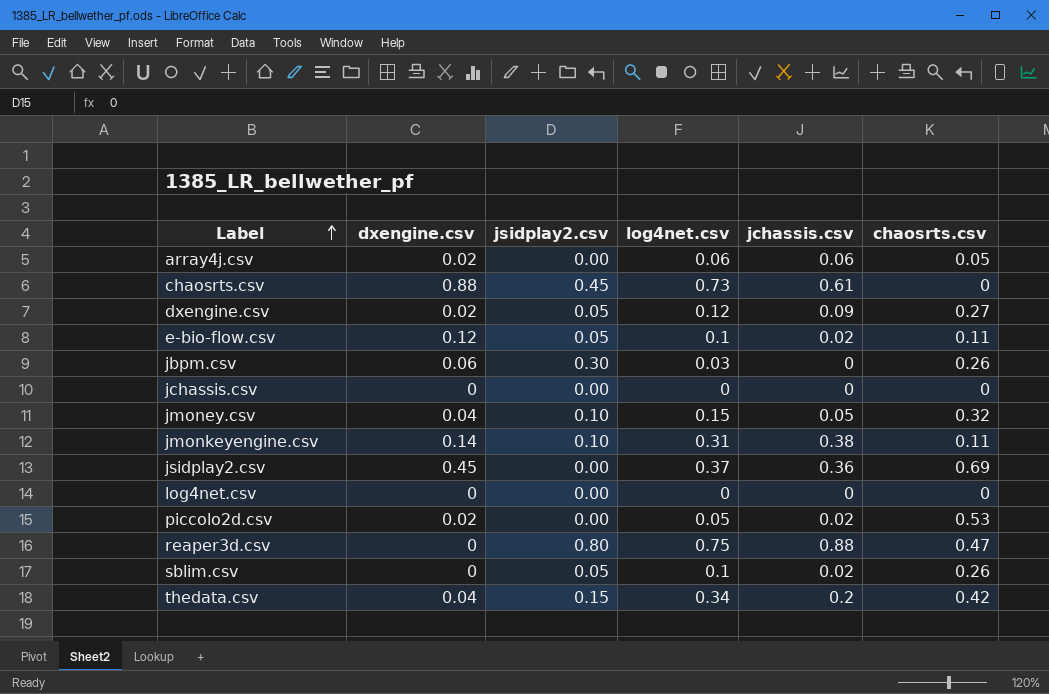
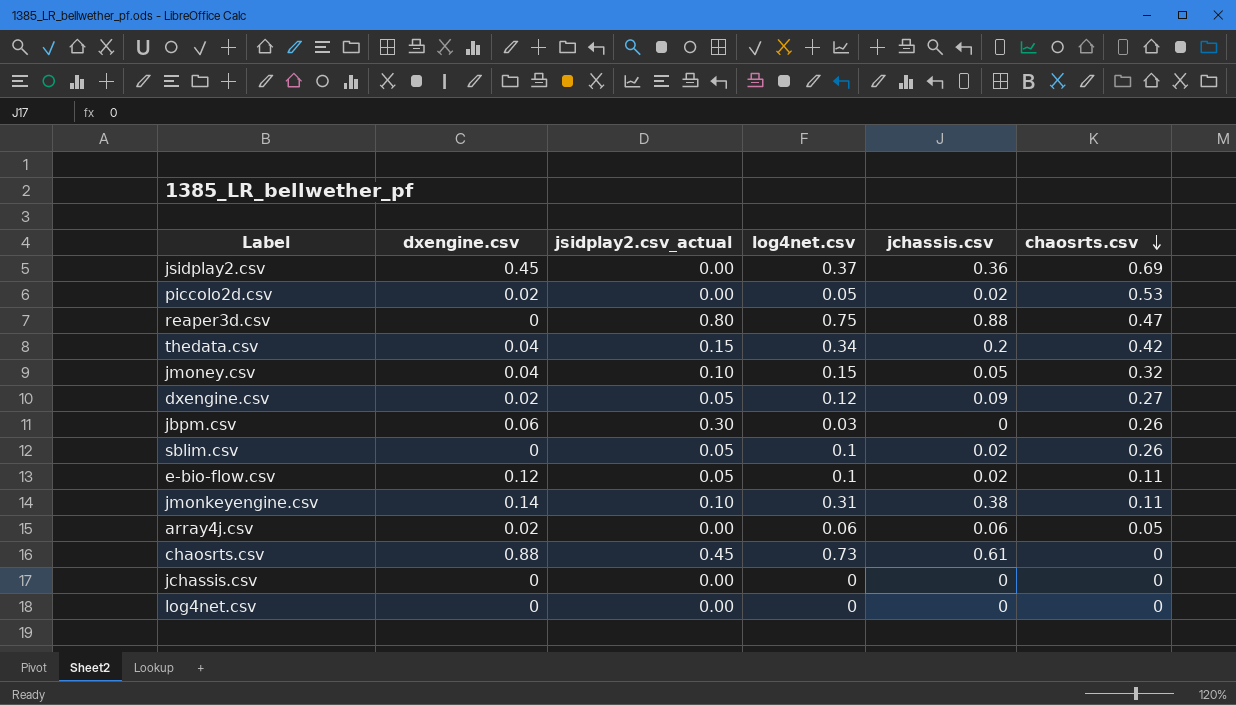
row order: Label ascending -> chaosrts.csv descending
column name: jsidplay2.csv -> jsidplay2.csv_actual

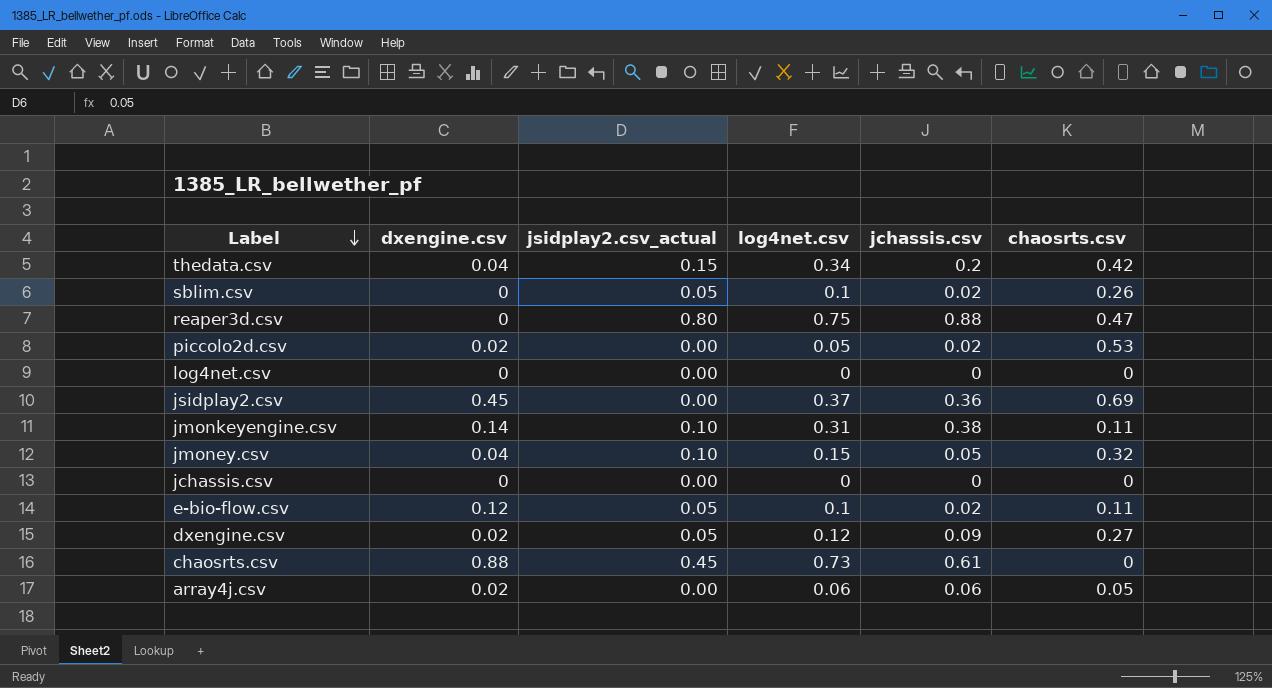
row order: chaosrts.csv descending -> Label descending
row jbpm.csv: 0.06 | 0.30 | 0.03 | 0 | 0.26 -> none

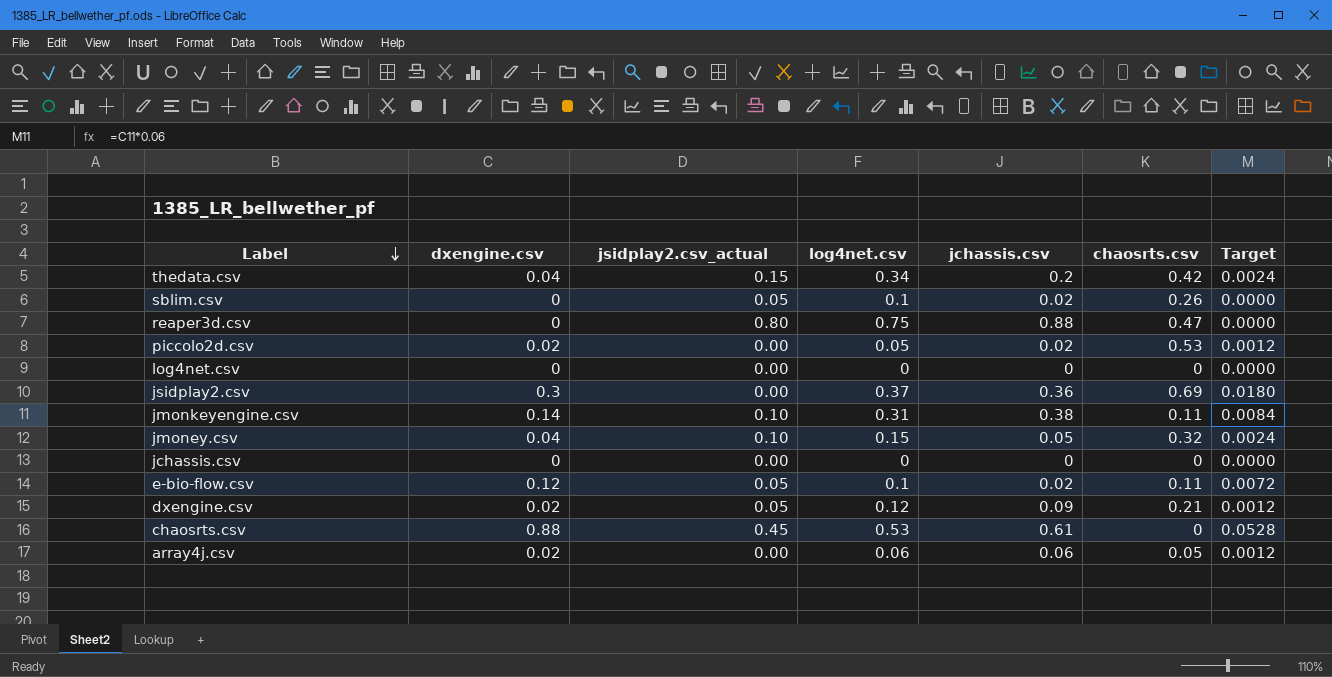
column Target | formula: none -> [dxengine.csv] * 0.06
jsidplay2.csv | dxengine.csv: 0.45 -> 0.3
dxengine.csv | chaosrts.csv: 0.27 -> 0.21
chaosrts.csv | log4net.csv: 0.73 -> 0.53

